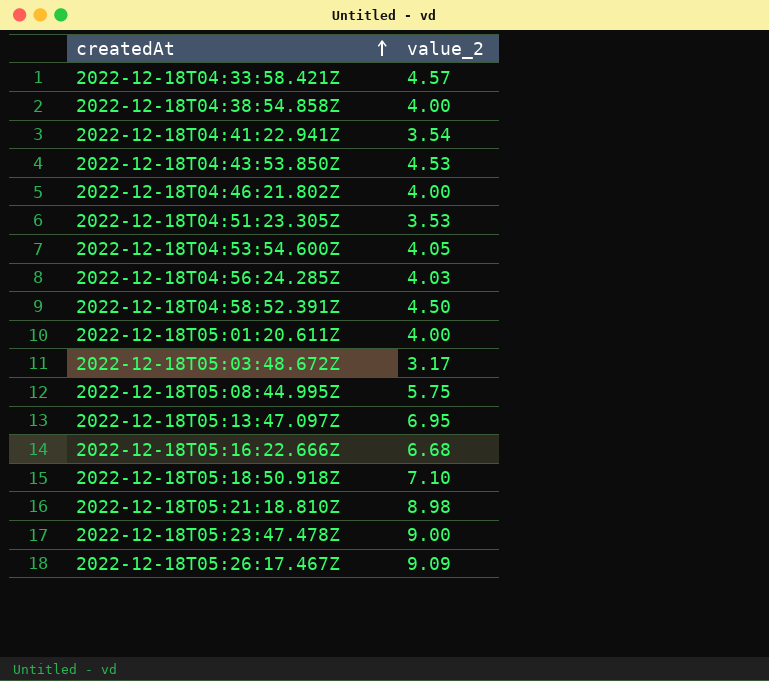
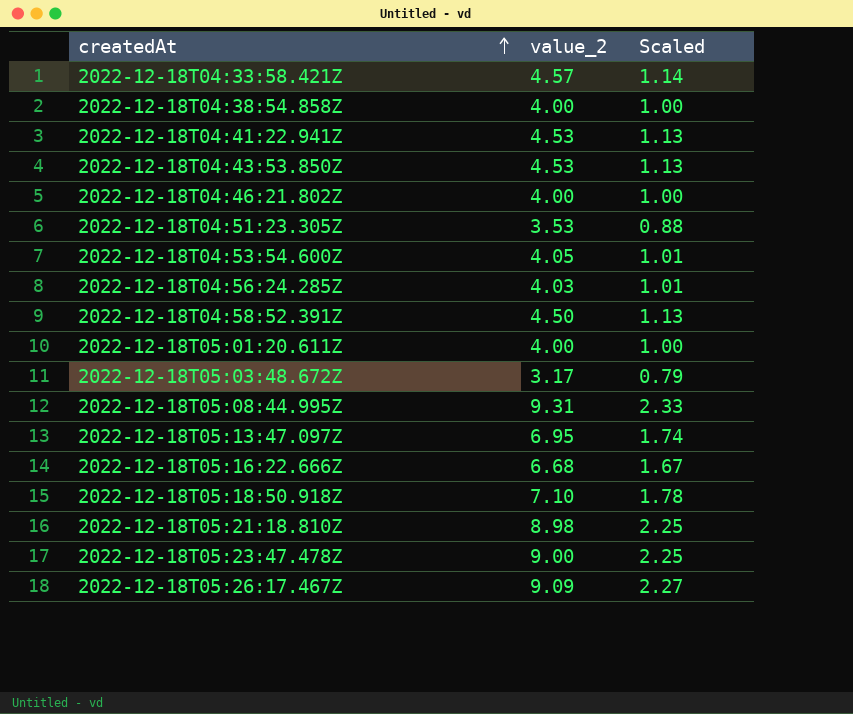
column Scaled | formula: none -> [value_2] * 0.25
2022-12-18T04:41:22.941Z | value_2: 3.54 -> 4.53
2022-12-18T05:08:44.995Z | value_2: 5.75 -> 9.31

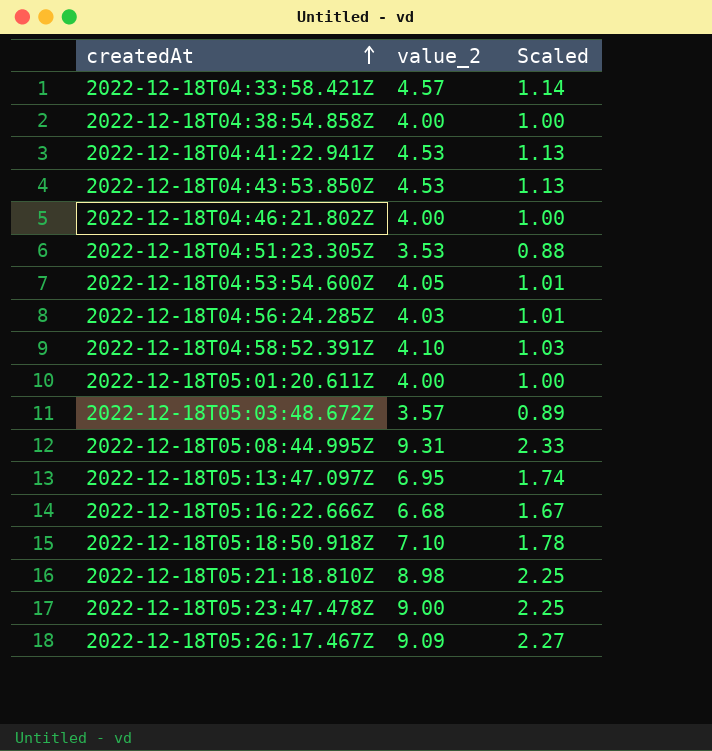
2022-12-18T04:58:52.391Z | value_2: 4.50 -> 4.10
2022-12-18T04:58:52.391Z | Scaled: 1.13 -> 1.03
2022-12-18T05:03:48.672Z | value_2: 3.17 -> 3.57
2022-12-18T05:03:48.672Z | Scaled: 0.79 -> 0.89

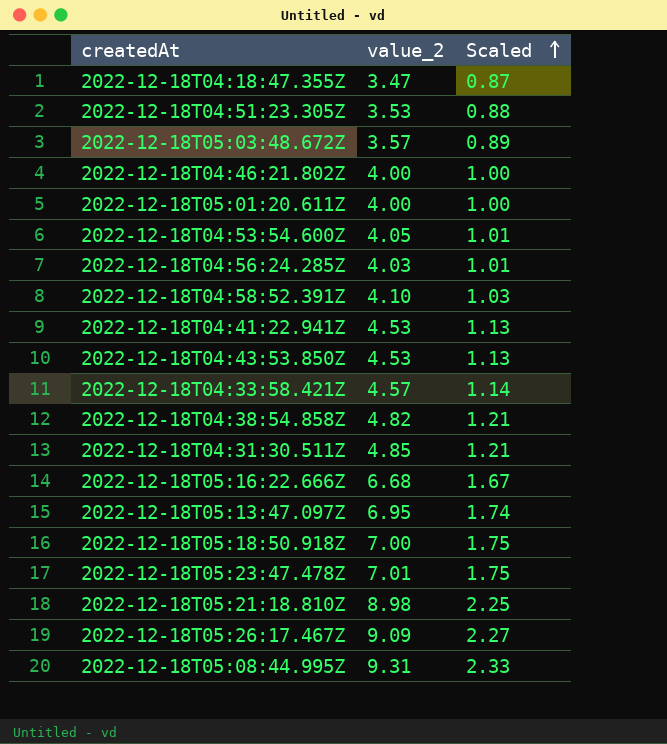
row order: createdAt ascending -> Scaled ascending
row 2022-12-18T04:18:47.355Z: none -> 3.47 | 0.87
2022-12-18T04:38:54.858Z | value_2: 4.00 -> 4.82
2022-12-18T04:38:54.858Z | Scaled: 1.00 -> 1.21
row 2022-12-18T04:31:30.511Z: none -> 4.85 | 1.21
2022-12-18T05:18:50.918Z | value_2: 7.10 -> 7.00
2022-12-18T05:18:50.918Z | Scaled: 1.78 -> 1.75
2022-12-18T05:23:47.478Z | value_2: 9.00 -> 7.01
2022-12-18T05:23:47.478Z | Scaled: 2.25 -> 1.75

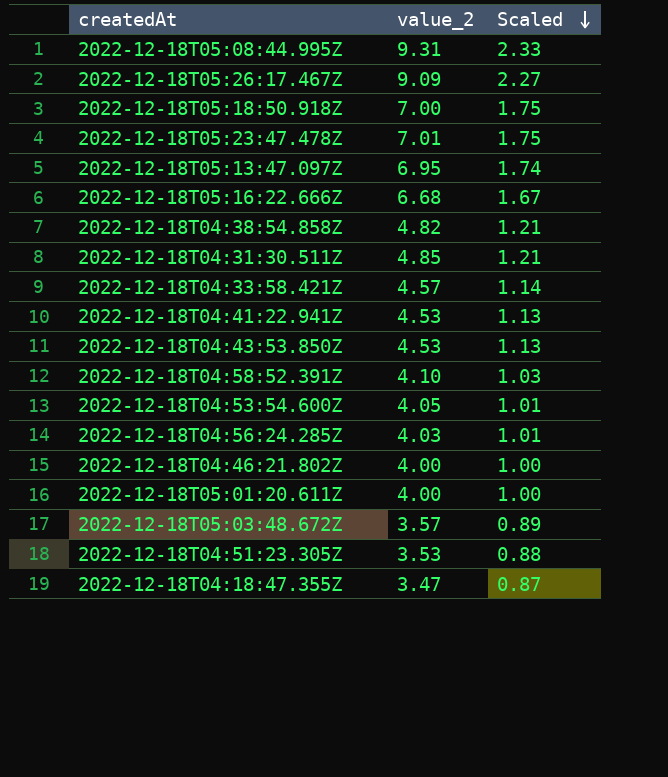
row order: Scaled ascending -> Scaled descending
row 2022-12-18T05:21:18.810Z: 8.98 | 2.25 -> none

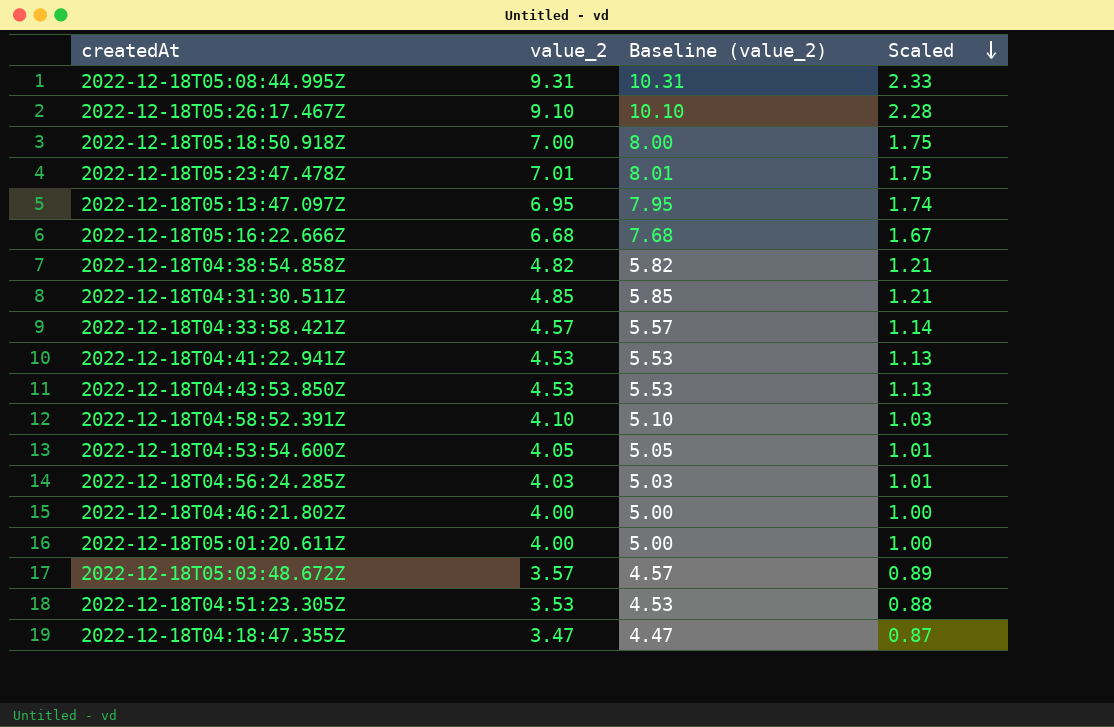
column Baseline (value_2) | formula: none -> [value_2] + 1
2022-12-18T05:26:17.467Z | value_2: 9.09 -> 9.10
2022-12-18T05:26:17.467Z | Scaled: 2.27 -> 2.28

